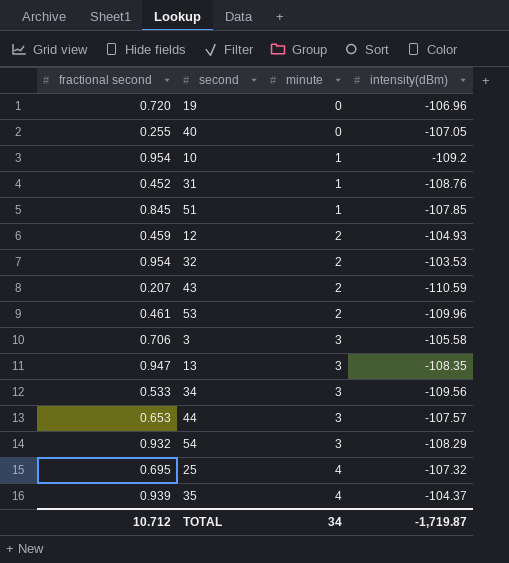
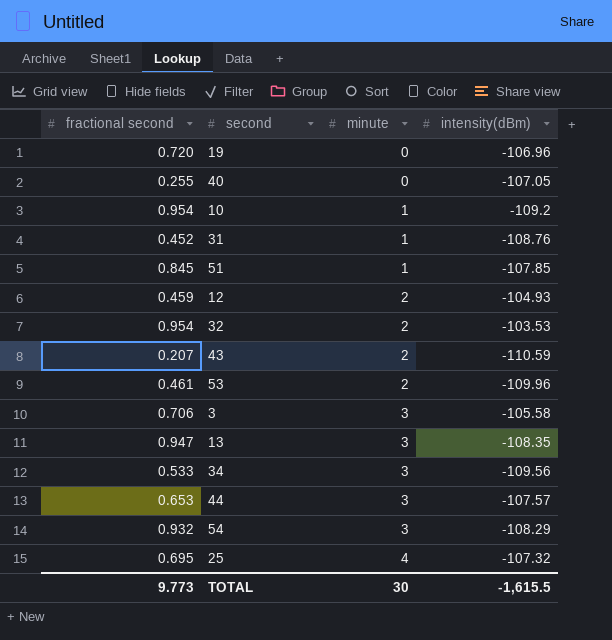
row 35: 0.939 | 4 | -104.37 -> none
TOTAL | fractional second: 10.712 -> 9.773
TOTAL | minute: 34 -> 30
TOTAL | intensity(dBm): -1,719.87 -> -1,615.5

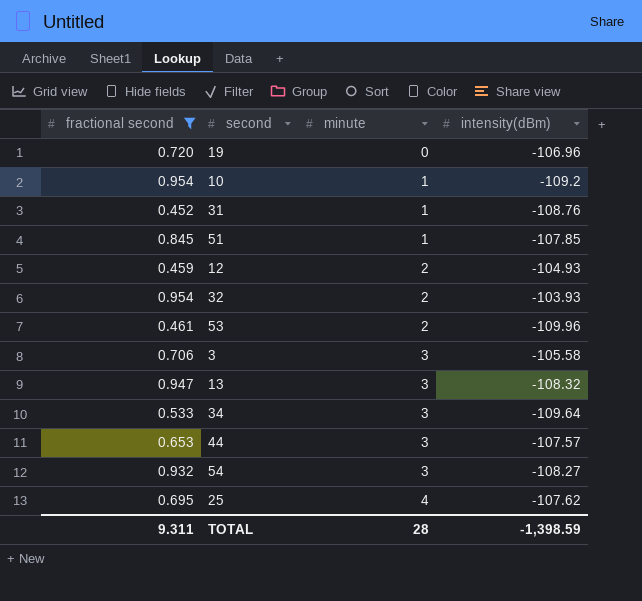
filter: none -> fractional second >= 0.452
32 | intensity(dBm): -103.53 -> -103.93
13 | intensity(dBm): -108.35 -> -108.32
34 | intensity(dBm): -109.56 -> -109.64
54 | intensity(dBm): -108.29 -> -108.27
25 | intensity(dBm): -107.32 -> -107.62
TOTAL | fractional second: 9.773 -> 9.311
TOTAL | minute: 30 -> 28
TOTAL | intensity(dBm): -1,615.5 -> -1,398.59

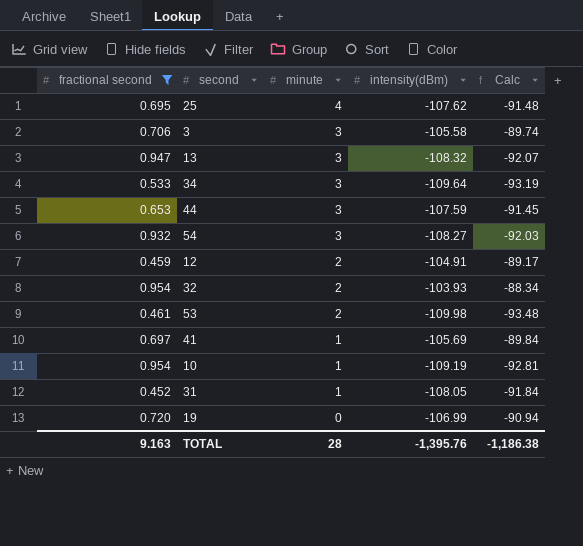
row order: minute ascending -> minute descending
column Calc | formula: none -> [intensity(dBm)] * 0.85
row 51: 0.845 | 1 | -107.85 -> none
44 | intensity(dBm): -107.57 -> -107.59
12 | intensity(dBm): -104.93 -> -104.91
53 | intensity(dBm): -109.96 -> -109.98
row 41: none -> 0.697 | 1 | -105.69 | -89.84
10 | intensity(dBm): -109.2 -> -109.19
31 | intensity(dBm): -108.76 -> -108.05
19 | intensity(dBm): -106.96 -> -106.99
TOTAL | fractional second: 9.311 -> 9.163
TOTAL | intensity(dBm): -1,398.59 -> -1,395.76

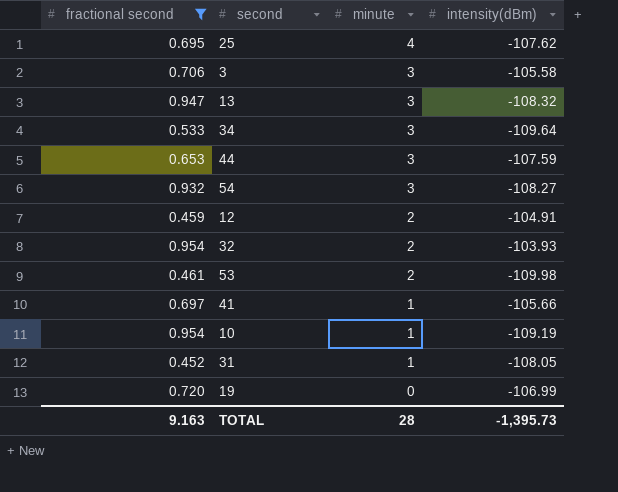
column Calc | formula: [intensity(dBm)] * 0.85 -> none
41 | intensity(dBm): -105.69 -> -105.66
TOTAL | intensity(dBm): -1,395.76 -> -1,395.73

